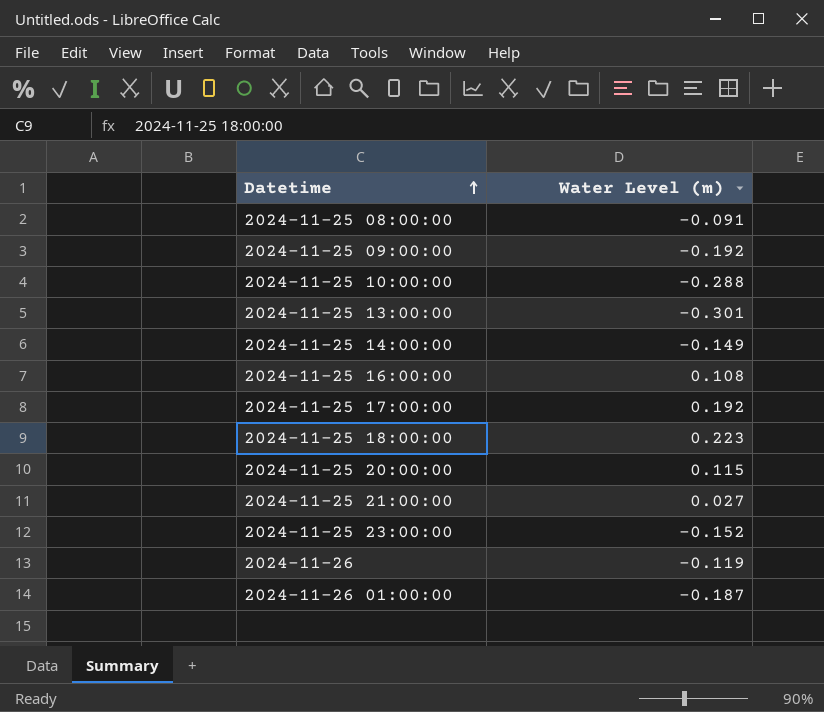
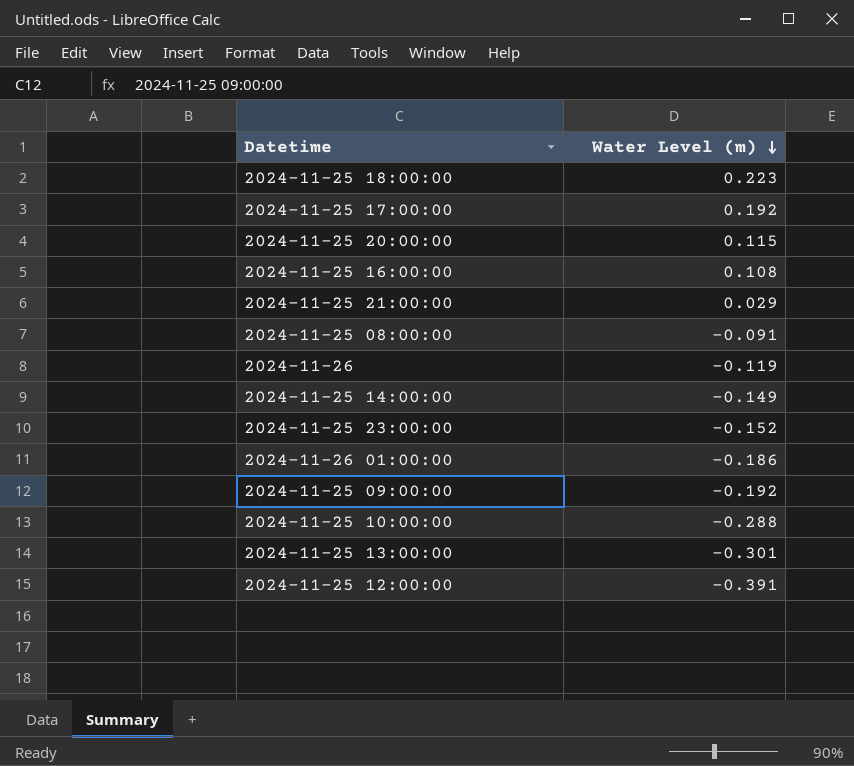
row order: Datetime ascending -> Water Level (m) descending
2024-11-25 21:00:00 | Water Level (m): 0.027 -> 0.029
2024-11-26 01:00:00 | Water Level (m): -0.187 -> -0.186
row 2024-11-25 12:00:00: none -> -0.391

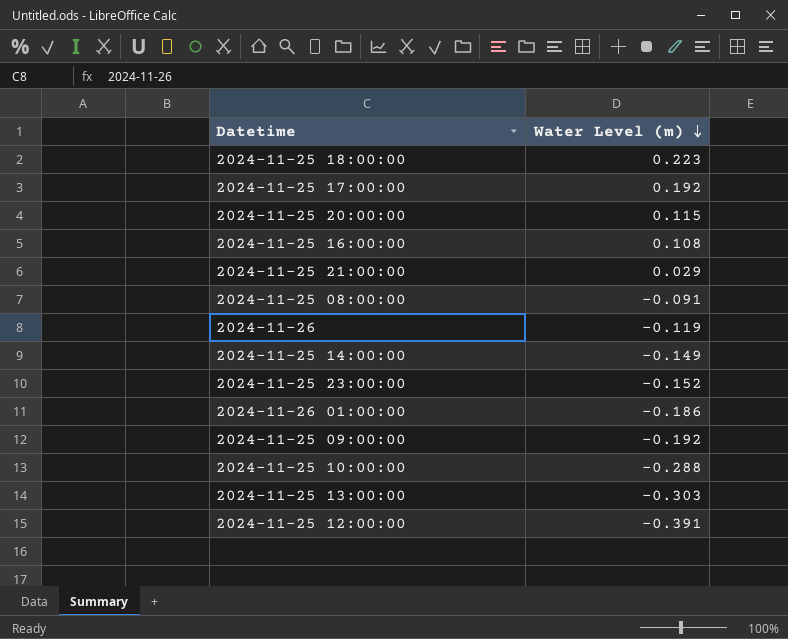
2024-11-25 13:00:00 | Water Level (m): -0.301 -> -0.303

